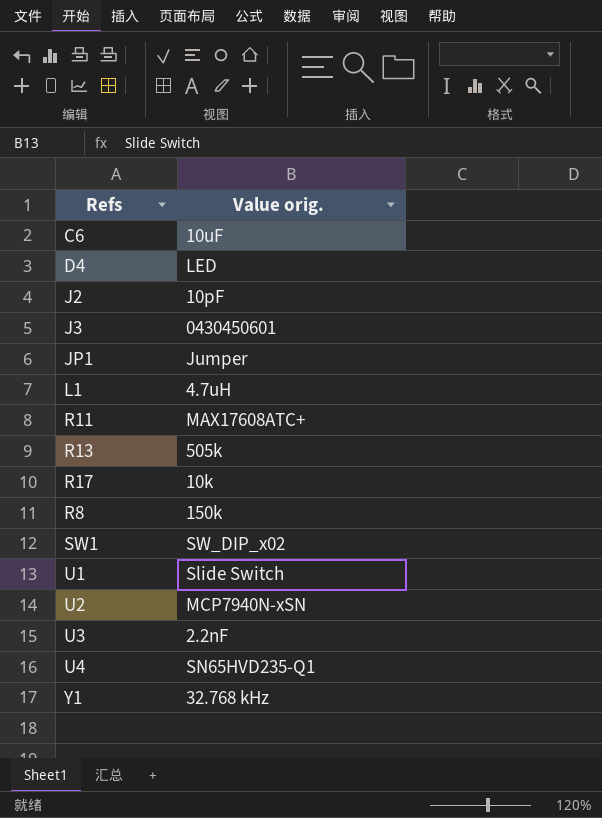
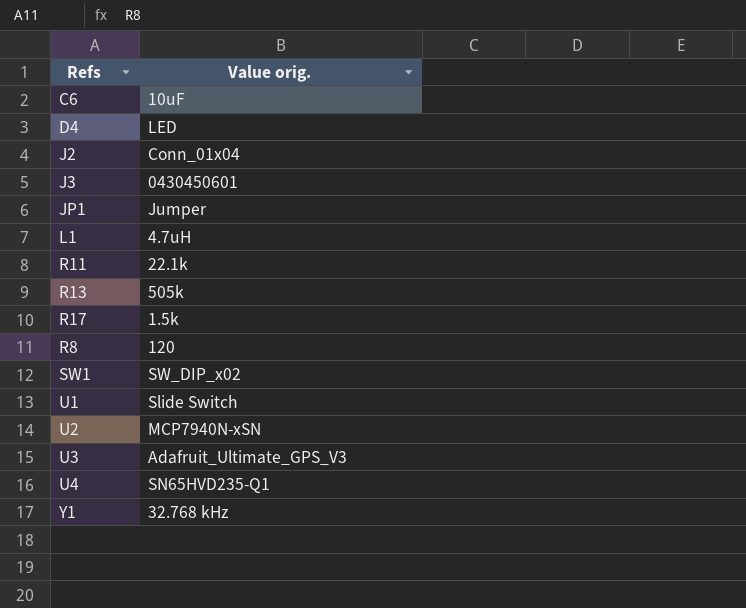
J2 | Value orig.: 10pF -> Conn_01x04
R11 | Value orig.: MAX17608ATC+ -> 22.1k
R17 | Value orig.: 10k -> 1.5k
R8 | Value orig.: 150k -> 120
U3 | Value orig.: 2.2nF -> Adafruit_Ultimate_GPS_V3

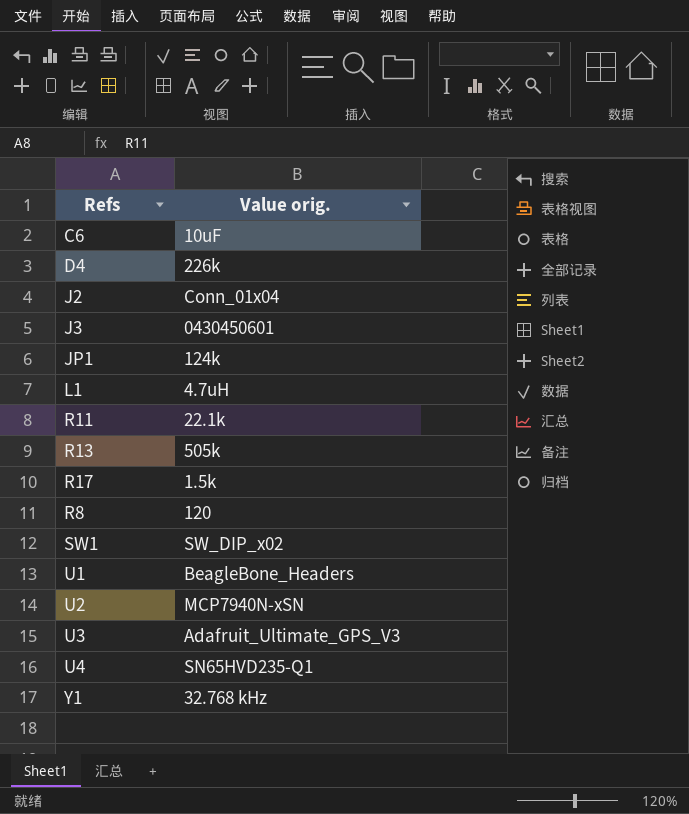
D4 | Value orig.: LED -> 226k
JP1 | Value orig.: Jumper -> 124k
U1 | Value orig.: Slide Switch -> BeagleBone_Headers

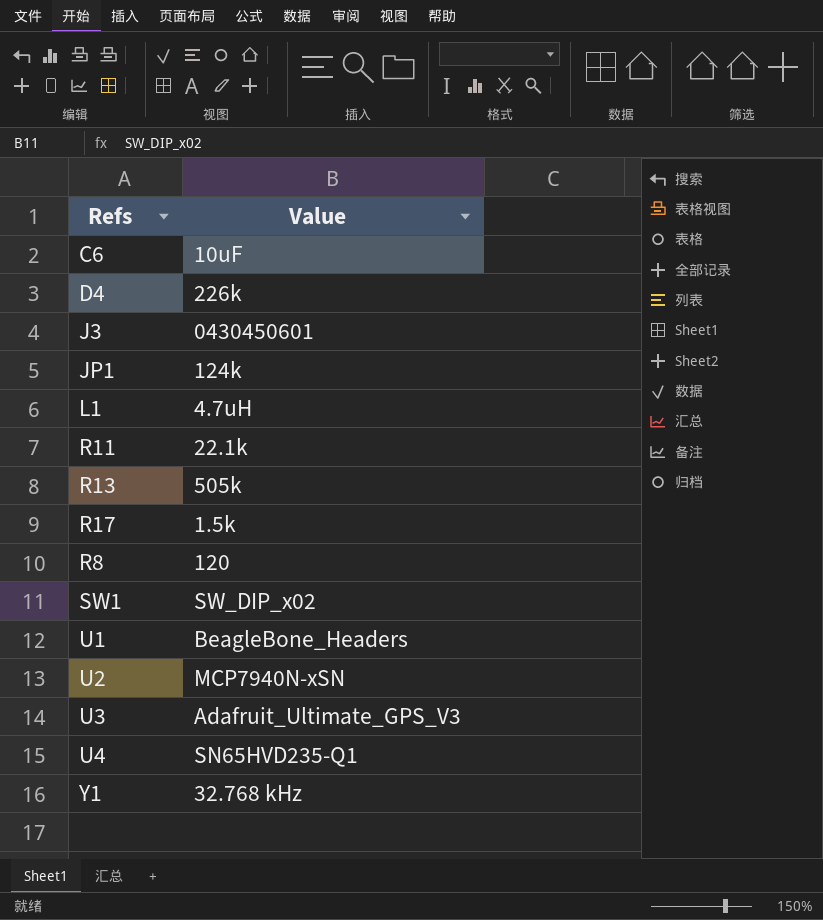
column name: Value orig. -> Value
row J2: Conn_01x04 -> none

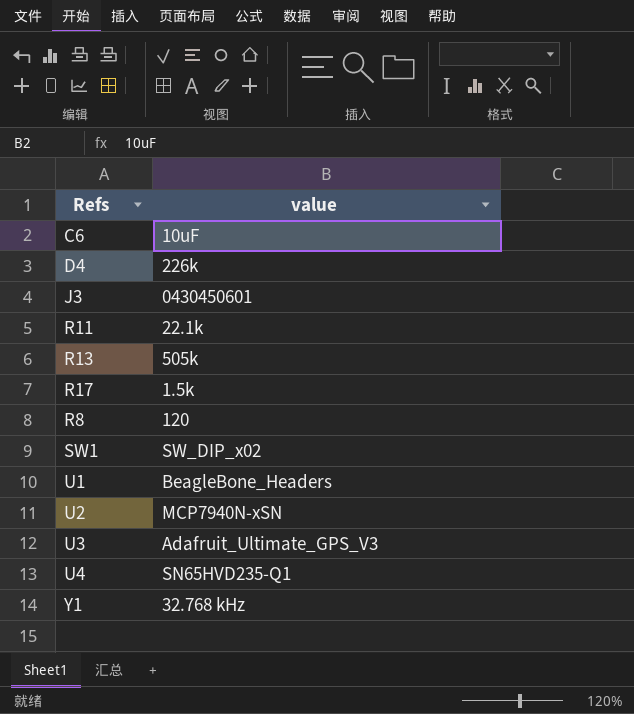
column name: Value -> value
row JP1: 124k -> none
row L1: 4.7uH -> none

